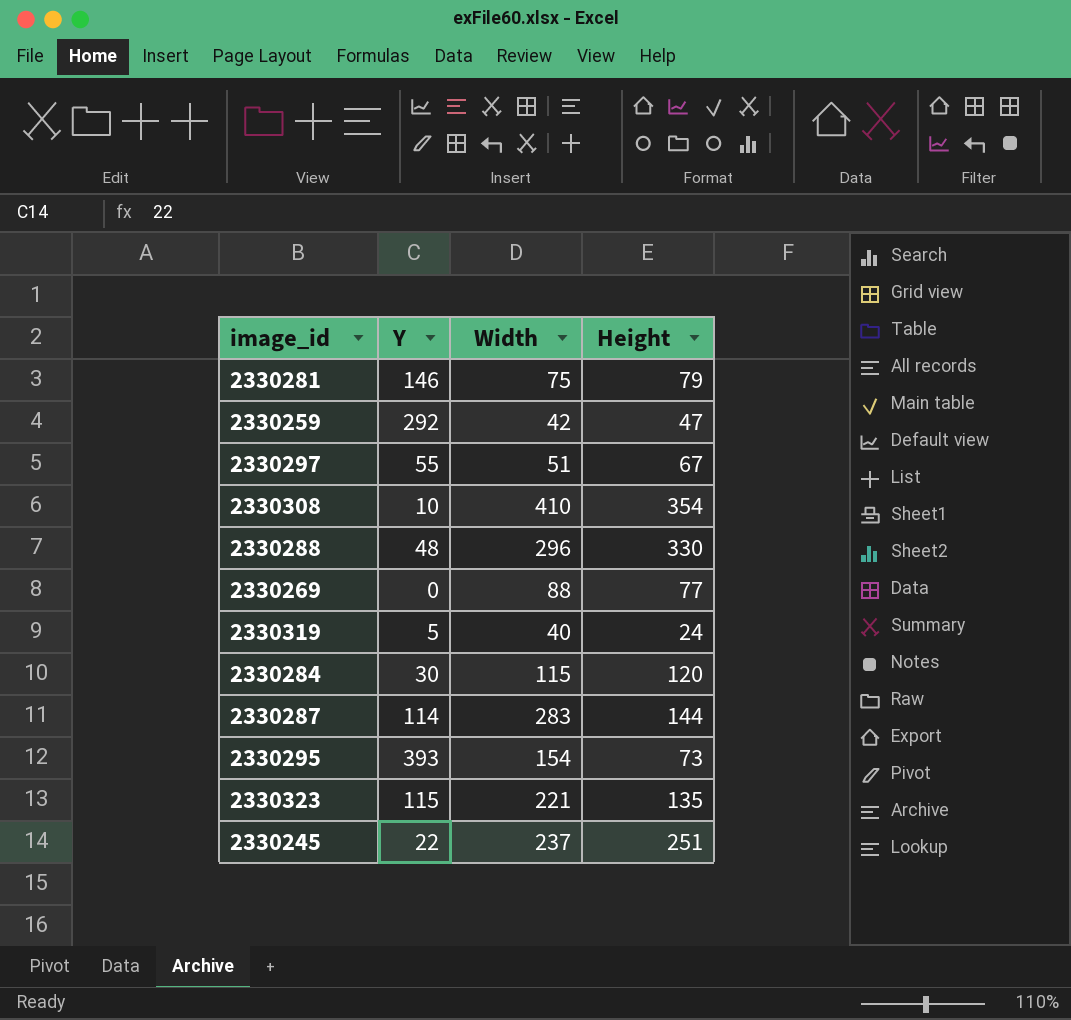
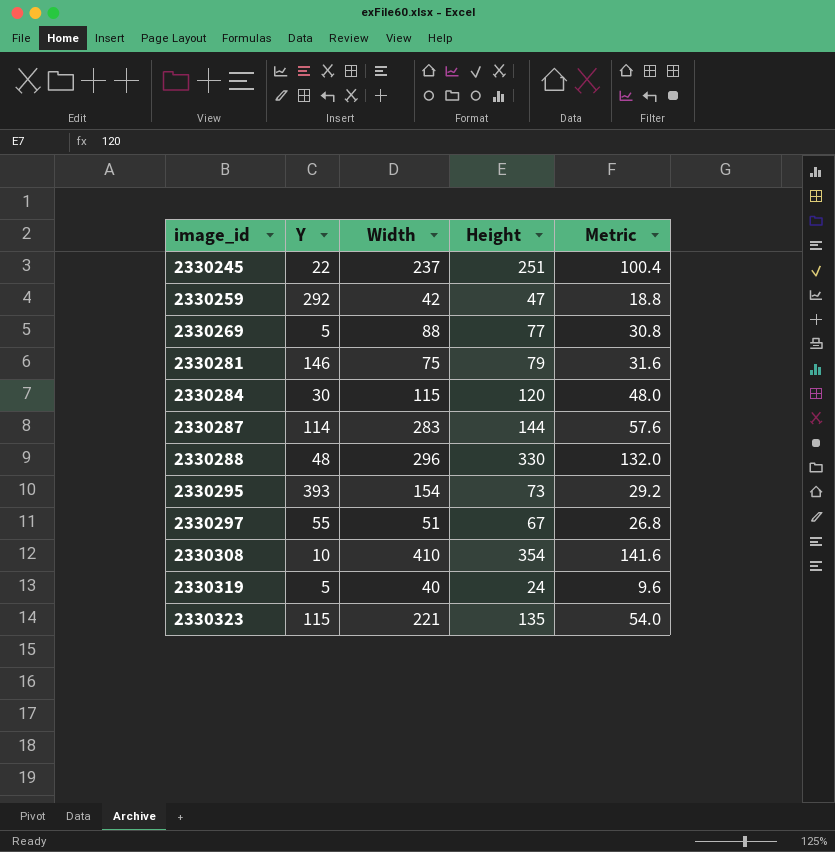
row order: none -> image_id ascending
column Metric | formula: none -> [Height] * 0.4
2330269 | Y: 0 -> 5

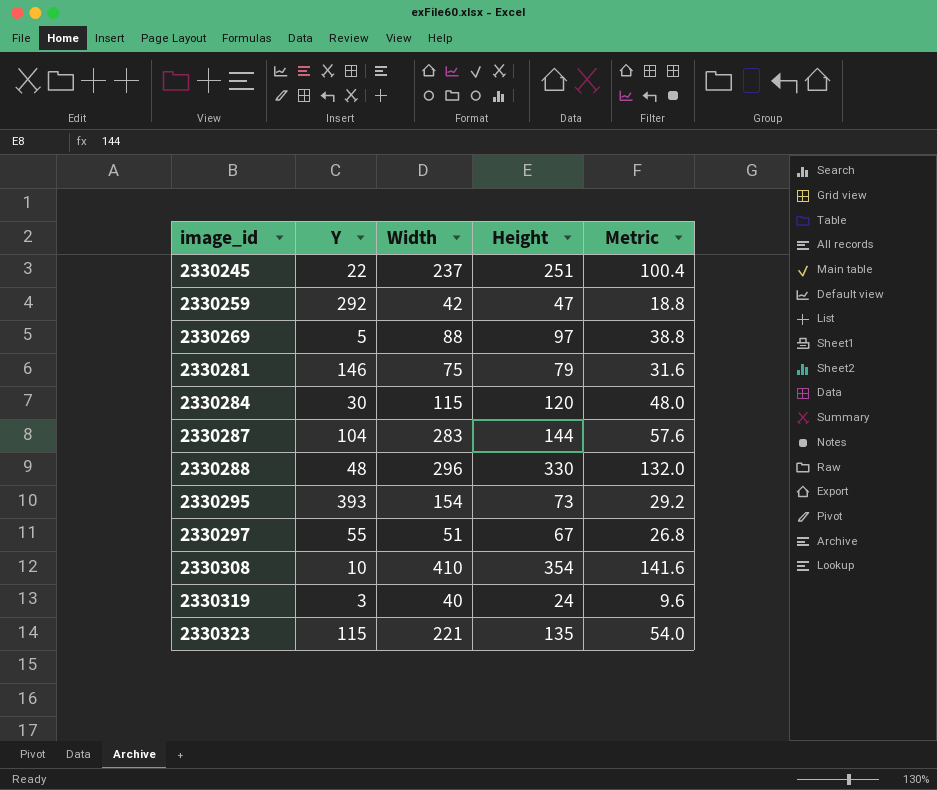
2330269 | Height: 77 -> 97
2330269 | Metric: 30.8 -> 38.8
2330287 | Y: 114 -> 104
2330319 | Y: 5 -> 3

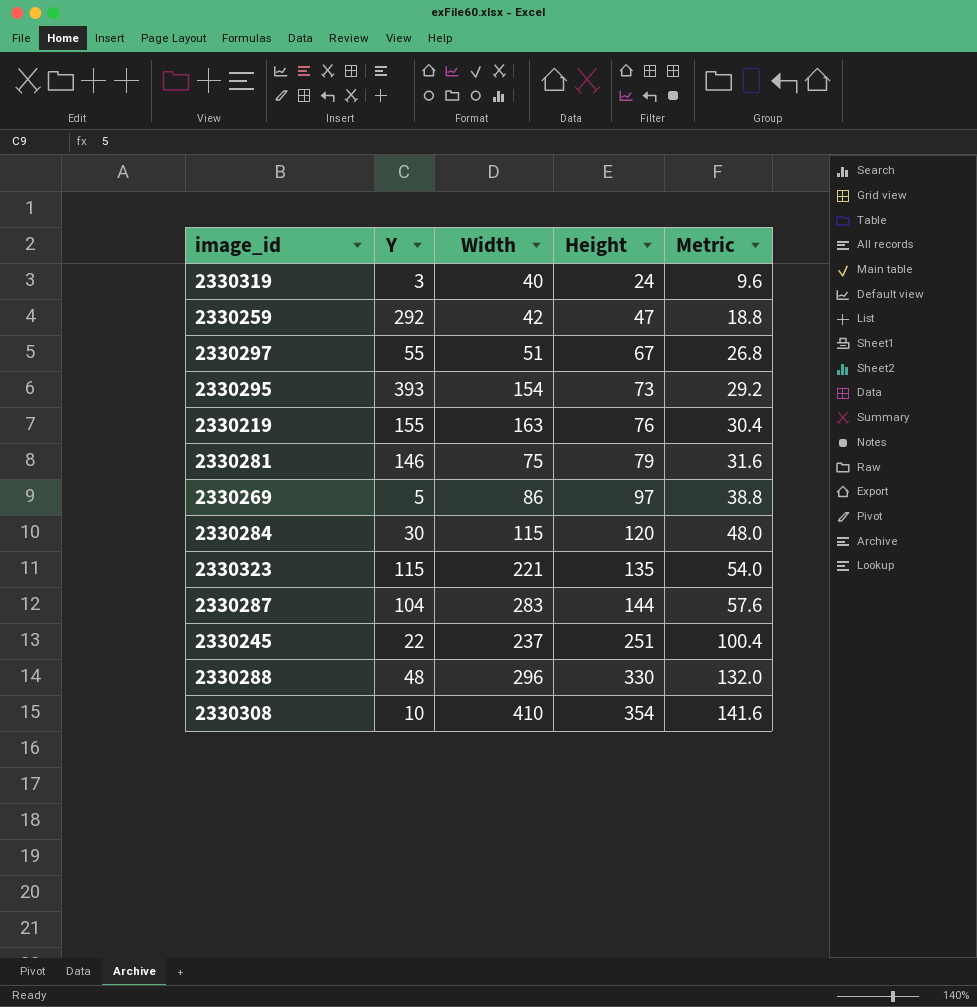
row order: image_id ascending -> Height ascending
row 2330219: none -> 155 | 163 | 76 | 30.4
2330269 | Width: 88 -> 86

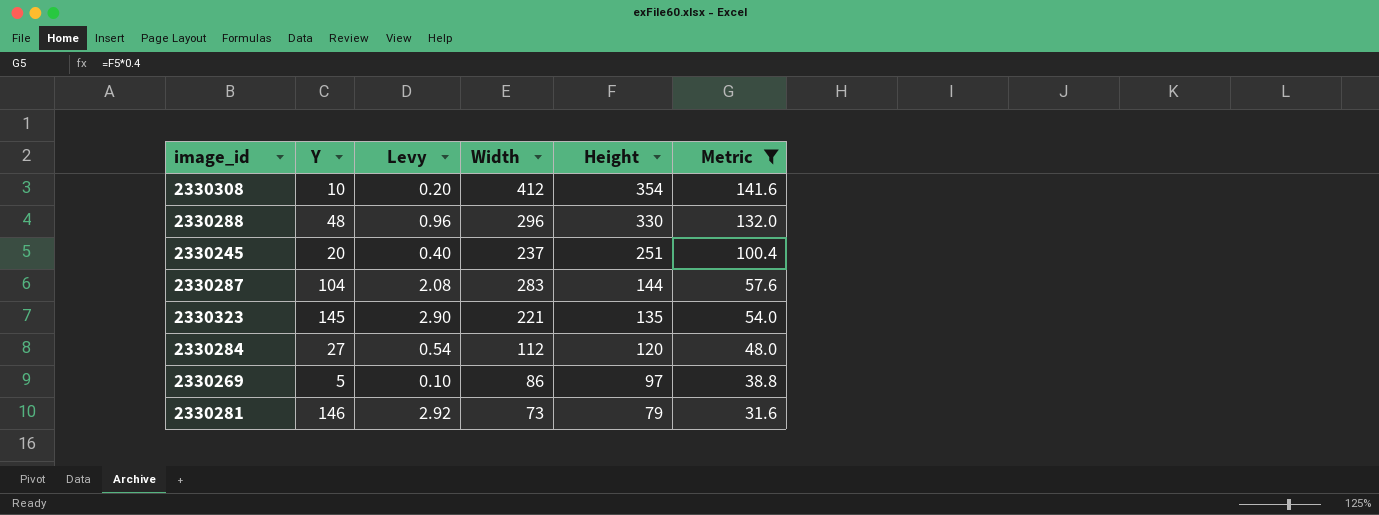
filter: none -> Metric >= 31.6
row order: Height ascending -> Height descending
column Levy | formula: none -> [Y] * 0.02
2330308 | Width: 410 -> 412
2330245 | Y: 22 -> 20
2330323 | Y: 115 -> 145
2330284 | Y: 30 -> 27
2330284 | Width: 115 -> 112
2330281 | Width: 75 -> 73

